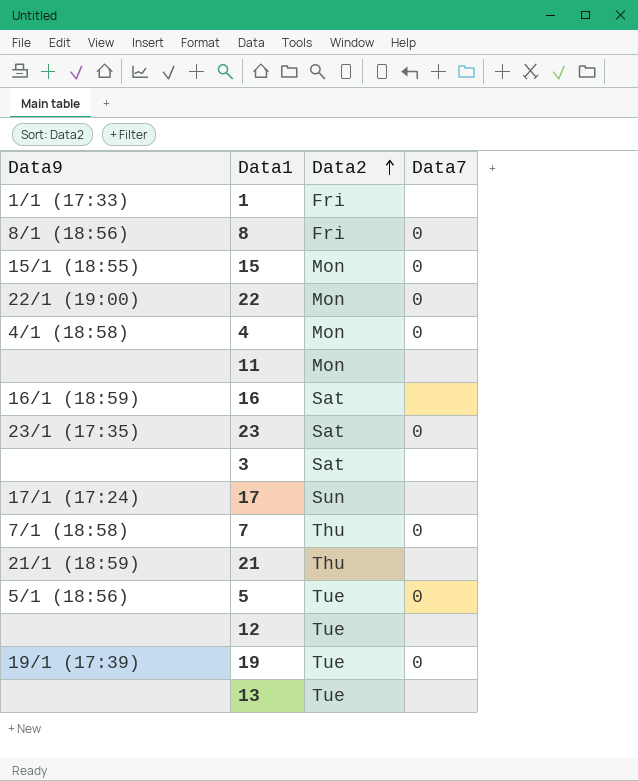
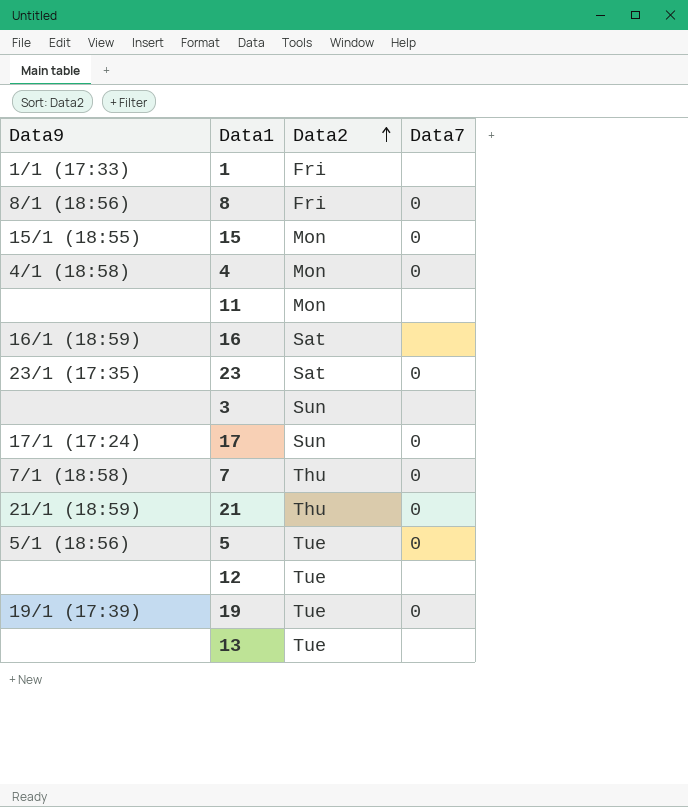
row 22: 22/1 (19:00) | Mon | 0 -> none
3 | Data2: Sat -> Sun
17 | Data7: none -> 0
21 | Data7: none -> 0

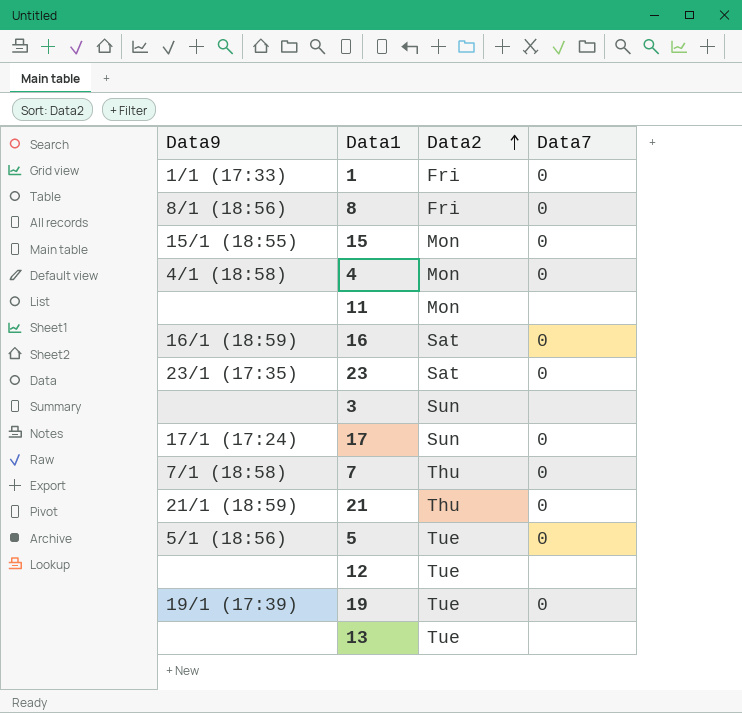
1 | Data7: none -> 0
16 | Data7: none -> 0

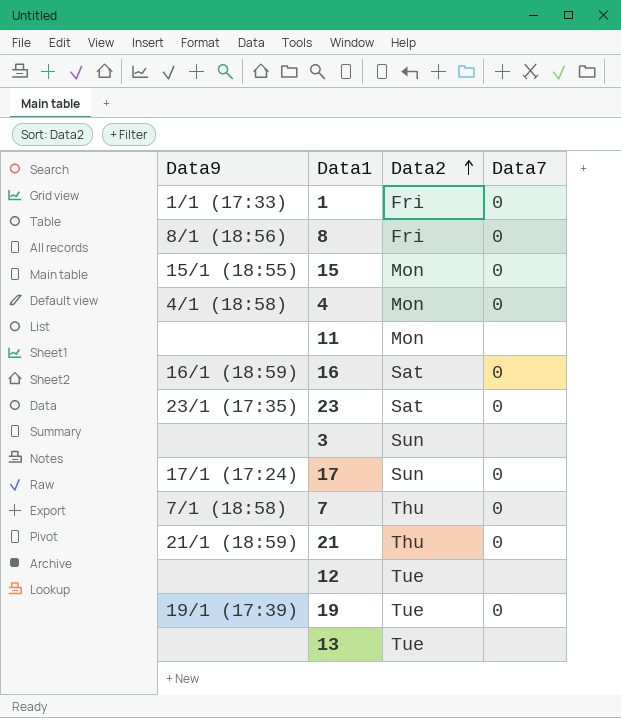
row 5: 5/1 (18:56) | Tue | 0 -> none

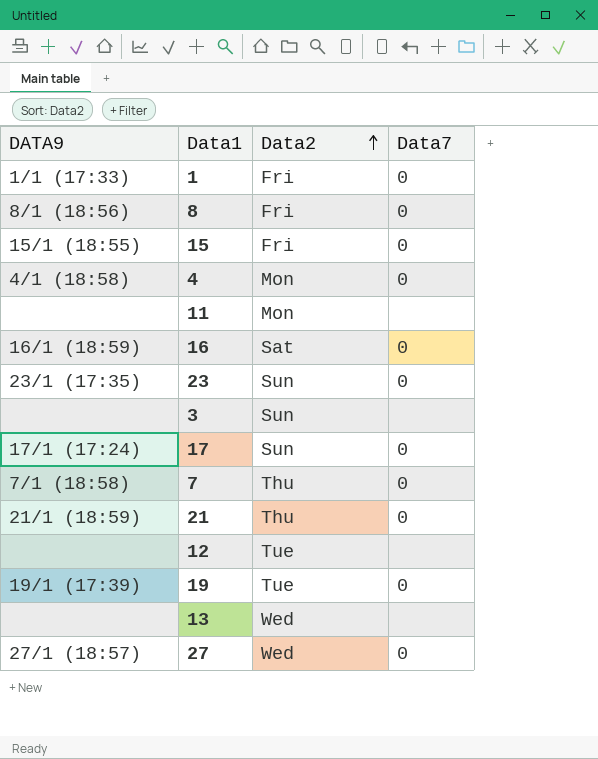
column name: Data9 -> DATA9
15 | Data2: Mon -> Fri
23 | Data2: Sat -> Sun
13 | Data2: Tue -> Wed
row 27: none -> 27/1 (18:57) | Wed | 0

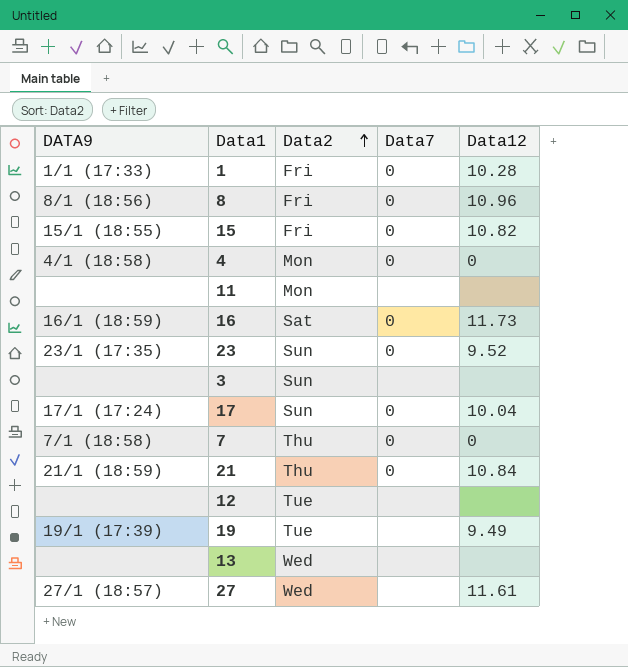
column Data12 | position: none -> 5
19 | Data7: 0 -> none
27 | Data7: 0 -> none

